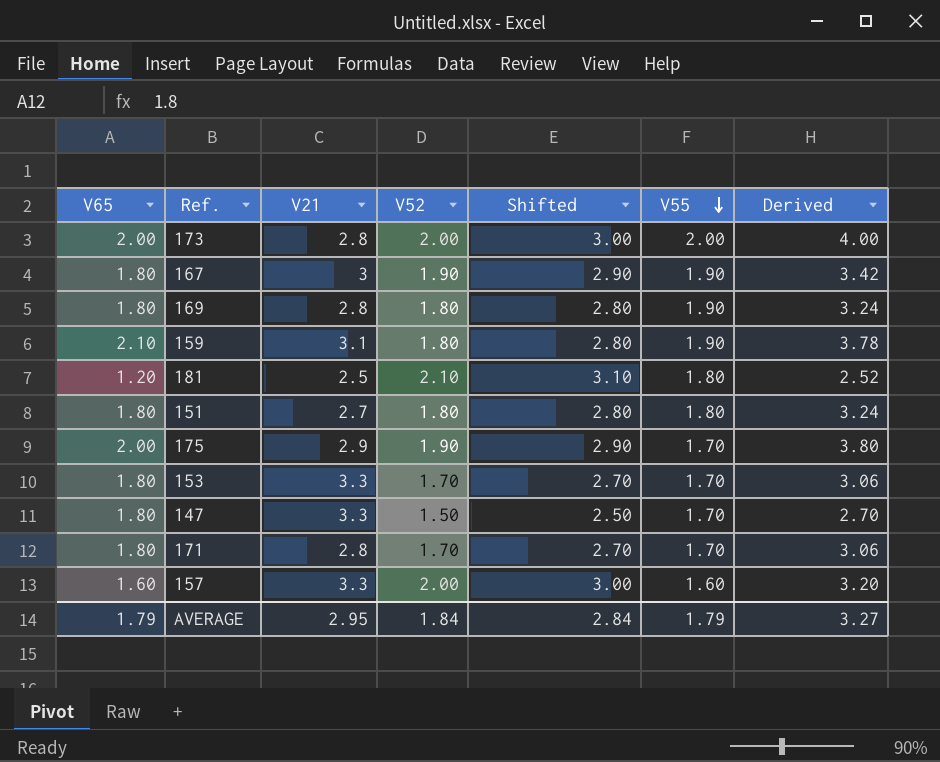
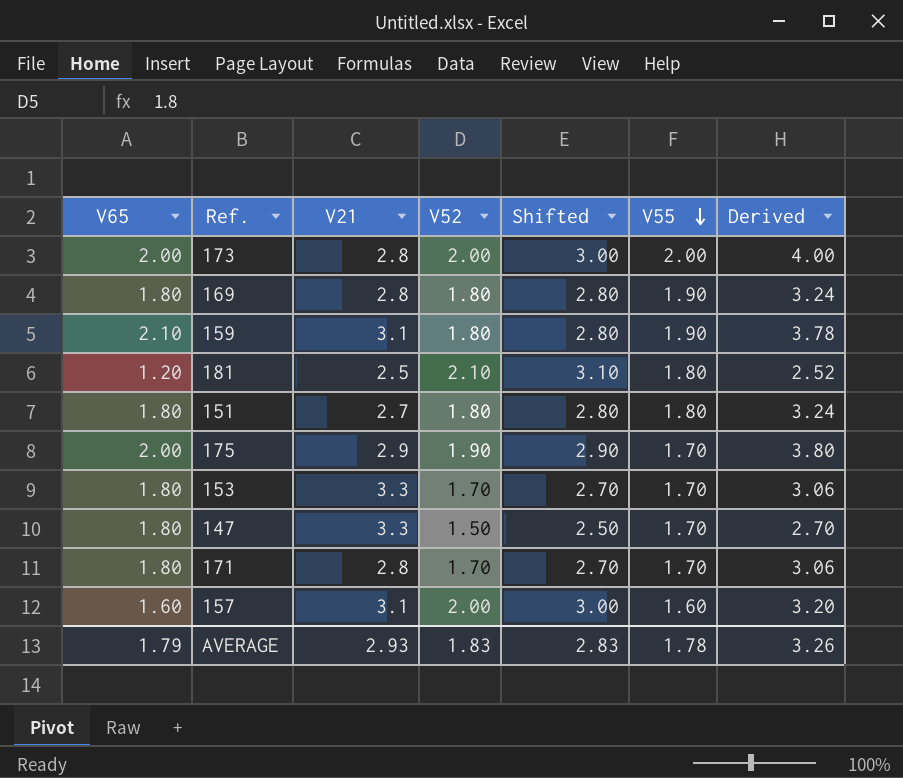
row 167: 1.80 | 3 | 1.90 | 2.90 | 1.90 | 3.42 -> none
157 | V21: 3.3 -> 3.1
AVERAGE | V21: 2.95 -> 2.93
AVERAGE | V52: 1.84 -> 1.83
AVERAGE | Shifted: 2.84 -> 2.83
AVERAGE | V55: 1.79 -> 1.78
AVERAGE | Derived: 3.27 -> 3.26

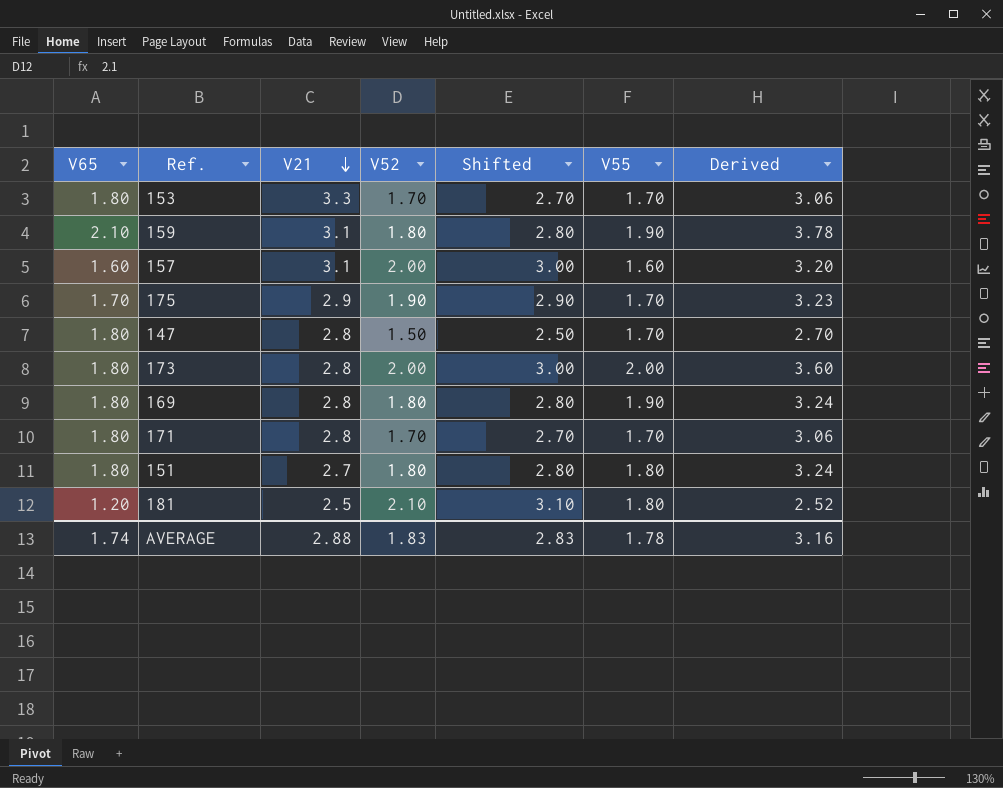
row order: V55 descending -> V21 descending
175 | V65: 2.00 -> 1.70
175 | Derived: 3.80 -> 3.23
147 | V21: 3.3 -> 2.8
173 | V65: 2.00 -> 1.80
173 | Derived: 4.00 -> 3.60
AVERAGE | V65: 1.79 -> 1.74
AVERAGE | V21: 2.93 -> 2.88
AVERAGE | Derived: 3.26 -> 3.16

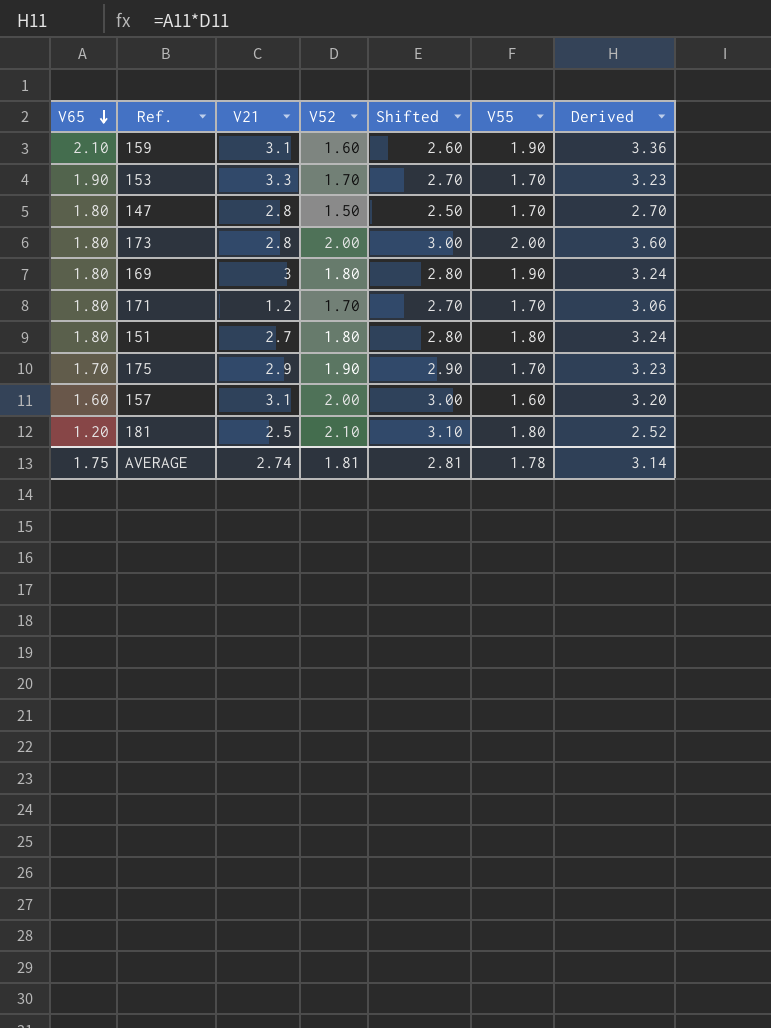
row order: V21 descending -> V65 descending
159 | V52: 1.80 -> 1.60
159 | Shifted: 2.80 -> 2.60
159 | Derived: 3.78 -> 3.36
153 | V65: 1.80 -> 1.90
153 | Derived: 3.06 -> 3.23
169 | V21: 2.8 -> 3
171 | V21: 2.8 -> 1.2
AVERAGE | V65: 1.74 -> 1.75
AVERAGE | V21: 2.88 -> 2.74
AVERAGE | V52: 1.83 -> 1.81
AVERAGE | Shifted: 2.83 -> 2.81
AVERAGE | Derived: 3.16 -> 3.14

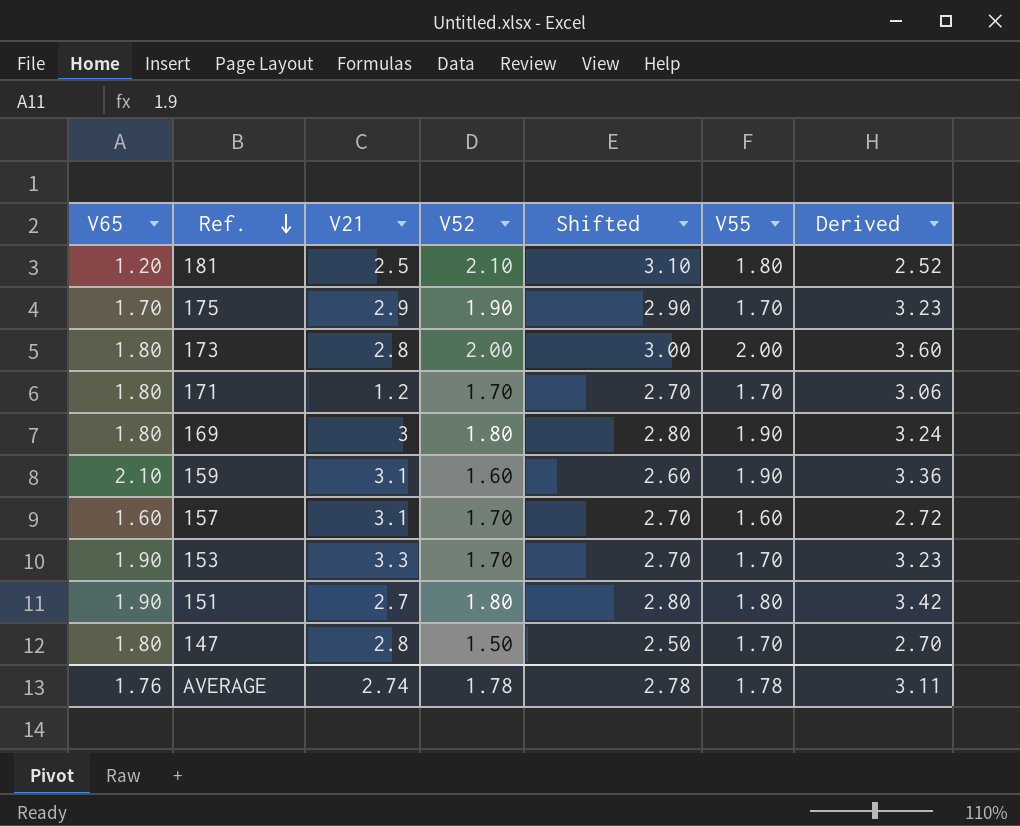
row order: V65 descending -> Ref. descending
157 | V52: 2.00 -> 1.70
157 | Shifted: 3.00 -> 2.70
157 | Derived: 3.20 -> 2.72
151 | V65: 1.80 -> 1.90
151 | Derived: 3.24 -> 3.42
AVERAGE | V65: 1.75 -> 1.76
AVERAGE | V52: 1.81 -> 1.78
AVERAGE | Shifted: 2.81 -> 2.78
AVERAGE | Derived: 3.14 -> 3.11

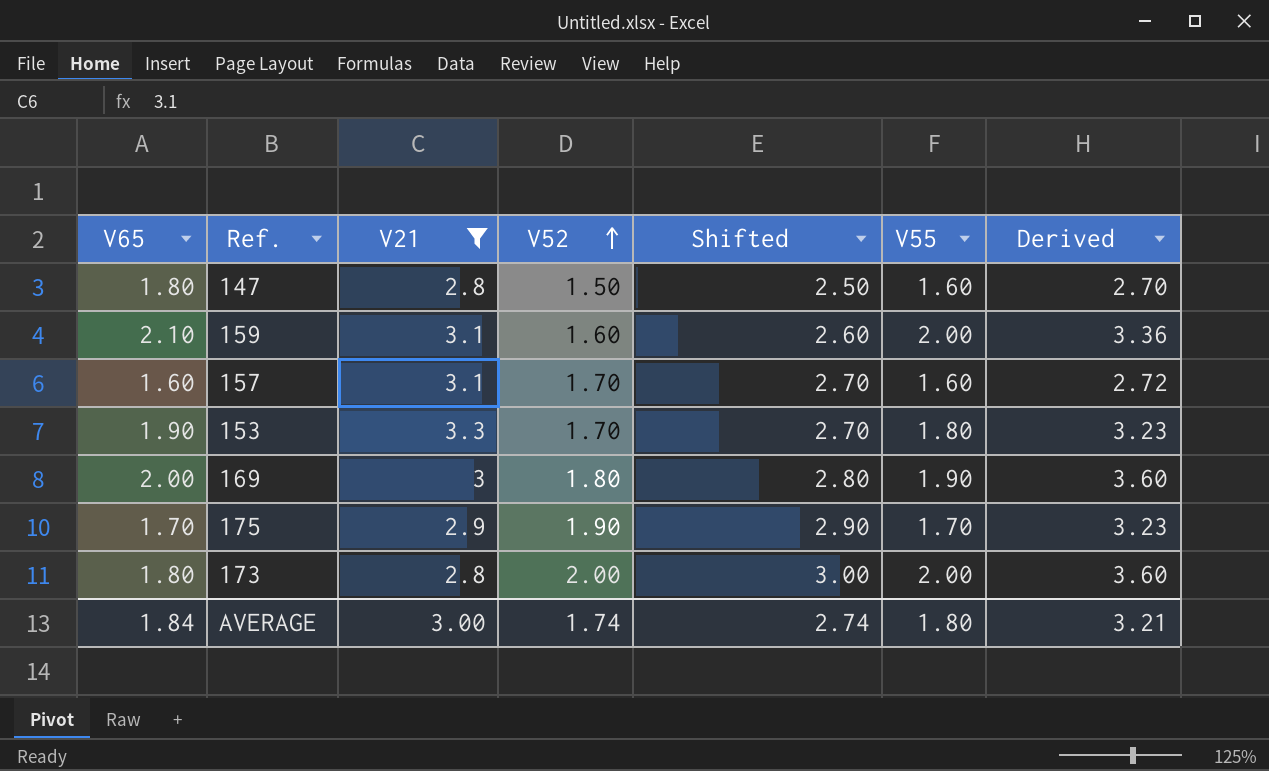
filter: none -> V21 >= 2.8
row order: Ref. descending -> V52 ascending
147 | V55: 1.70 -> 1.60
159 | V55: 1.90 -> 2.00
153 | V55: 1.70 -> 1.80
169 | V65: 1.80 -> 2.00
169 | Derived: 3.24 -> 3.60
AVERAGE | V65: 1.76 -> 1.84
AVERAGE | V21: 2.74 -> 3.00
AVERAGE | V52: 1.78 -> 1.74
AVERAGE | Shifted: 2.78 -> 2.74
AVERAGE | V55: 1.78 -> 1.80
AVERAGE | Derived: 3.11 -> 3.21

